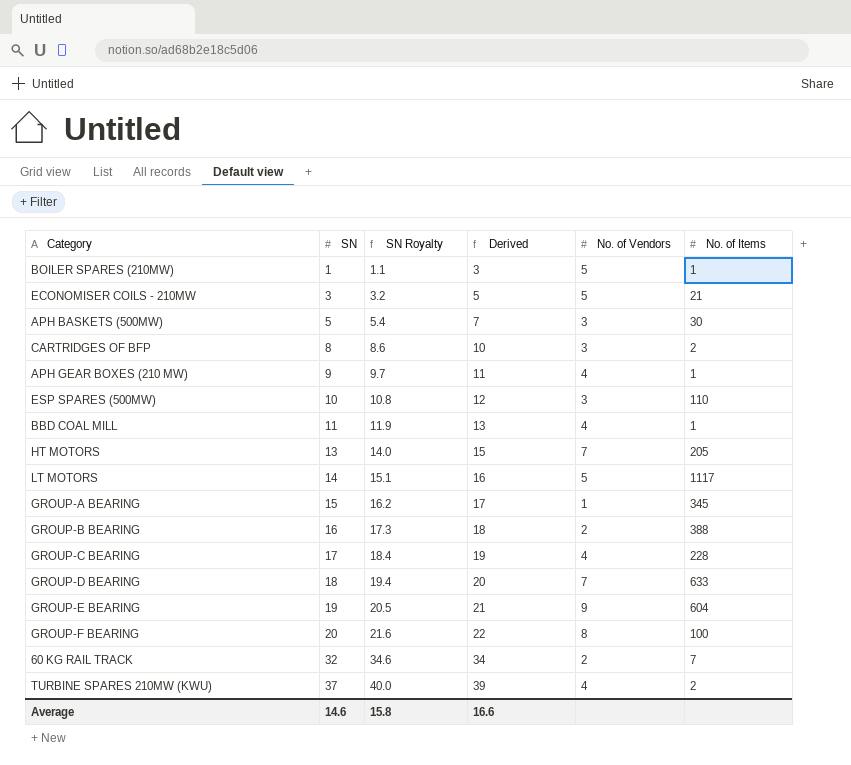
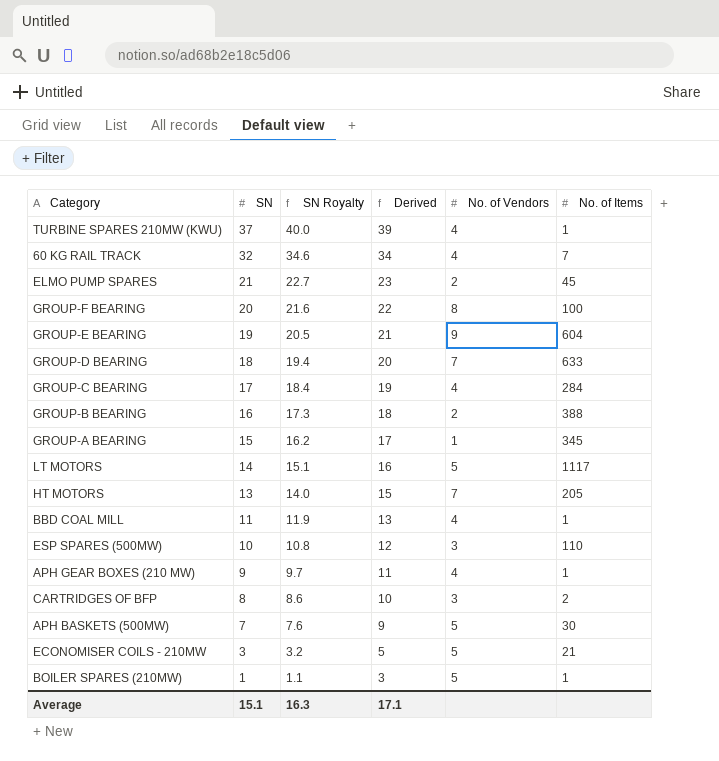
row order: SN ascending -> SN descending
TURBINE SPARES 210MW (KWU) | No. of Items: 2 -> 1
60 KG RAIL TRACK | No. of Vendors: 2 -> 4
row ELMO PUMP SPARES: none -> 21 | 22.7 | 23 | 2 | 45
GROUP-C BEARING | No. of Items: 228 -> 284
APH BASKETS (500MW) | SN: 5 -> 7
APH BASKETS (500MW) | SN Royalty: 5.4 -> 7.6
APH BASKETS (500MW) | Derived: 7 -> 9
APH BASKETS (500MW) | No. of Vendors: 3 -> 5
Average | SN: 14.6 -> 15.1
Average | SN Royalty: 15.8 -> 16.3
Average | Derived: 16.6 -> 17.1

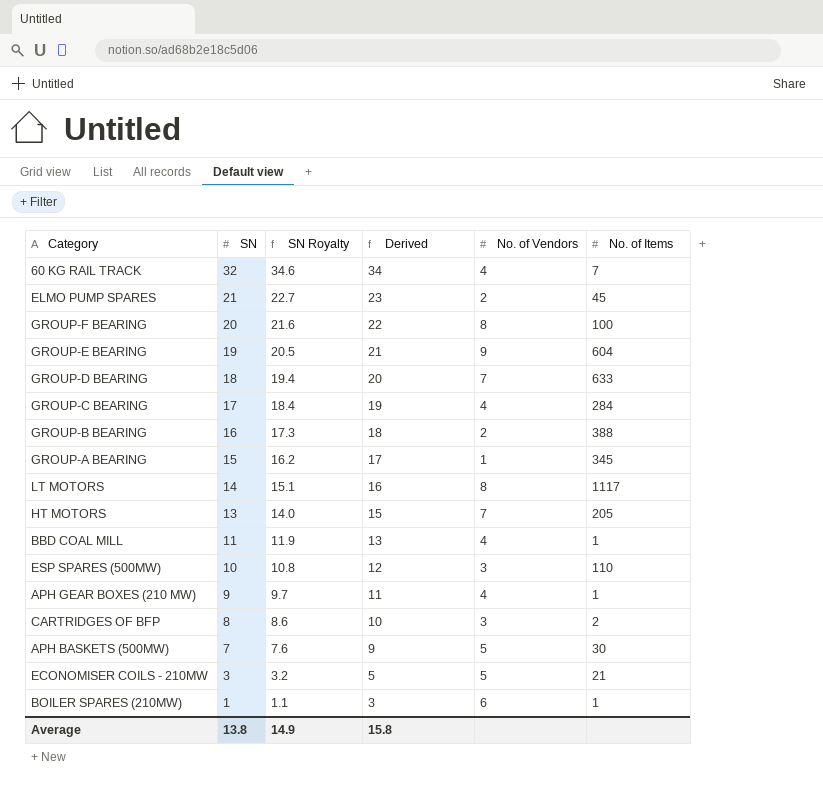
row TURBINE SPARES 210MW (KWU): 37 | 40.0 | 39 | 4 | 1 -> none
LT MOTORS | No. of Vendors: 5 -> 8
BOILER SPARES (210MW) | No. of Vendors: 5 -> 6
Average | SN: 15.1 -> 13.8
Average | SN Royalty: 16.3 -> 14.9
Average | Derived: 17.1 -> 15.8

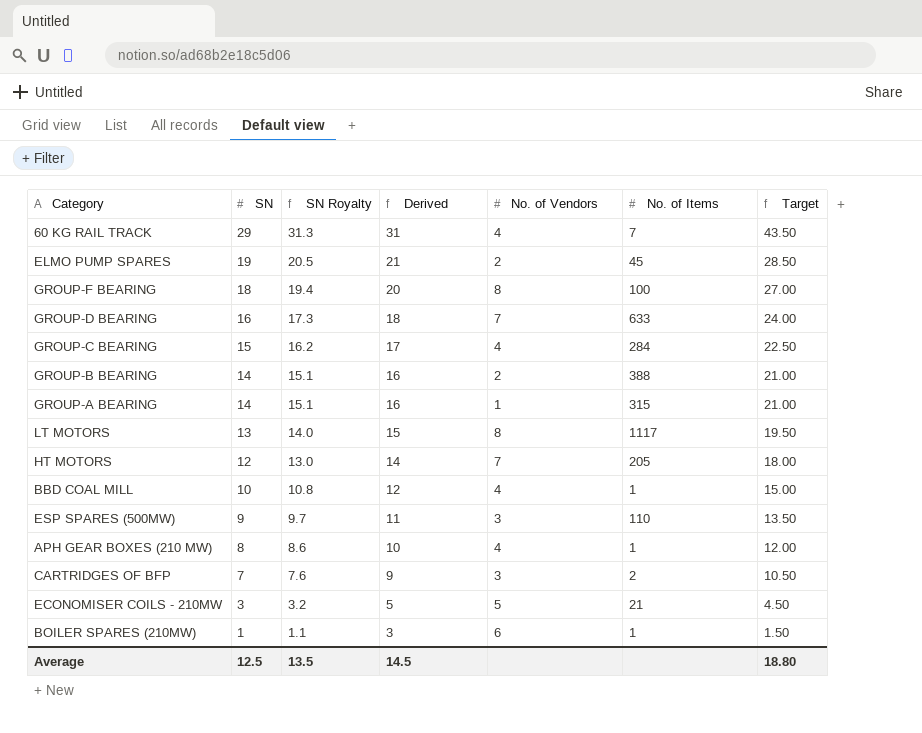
column Target | formula: none -> [SN] * 1.5
row GROUP-E BEARING: 19 | 20.5 | 21 | 9 | 604 -> none
row APH BASKETS (500MW): 7 | 7.6 | 9 | 5 | 30 -> none
60 KG RAIL TRACK | SN: 32 -> 29
60 KG RAIL TRACK | SN Royalty: 34.6 -> 31.3
60 KG RAIL TRACK | Derived: 34 -> 31
ELMO PUMP SPARES | SN: 21 -> 19
ELMO PUMP SPARES | SN Royalty: 22.7 -> 20.5
ELMO PUMP SPARES | Derived: 23 -> 21
GROUP-F BEARING | SN: 20 -> 18
GROUP-F BEARING | SN Royalty: 21.6 -> 19.4
GROUP-F BEARING | Derived: 22 -> 20
GROUP-D BEARING | SN: 18 -> 16
GROUP-D BEARING | SN Royalty: 19.4 -> 17.3
GROUP-D BEARING | Derived: 20 -> 18
GROUP-C BEARING | SN: 17 -> 15
GROUP-C BEARING | SN Royalty: 18.4 -> 16.2
GROUP-C BEARING | Derived: 19 -> 17
GROUP-B BEARING | SN: 16 -> 14
GROUP-B BEARING | SN Royalty: 17.3 -> 15.1
GROUP-B BEARING | Derived: 18 -> 16
GROUP-A BEARING | SN: 15 -> 14
GROUP-A BEARING | SN Royalty: 16.2 -> 15.1
GROUP-A BEARING | Derived: 17 -> 16
GROUP-A BEARING | No. of Items: 345 -> 315
LT MOTORS | SN: 14 -> 13
LT MOTORS | SN Royalty: 15.1 -> 14.0
LT MOTORS | Derived: 16 -> 15
HT MOTORS | SN: 13 -> 12
HT MOTORS | SN Royalty: 14.0 -> 13.0
HT MOTORS | Derived: 15 -> 14
BBD COAL MILL | SN: 11 -> 10
BBD COAL MILL | SN Royalty: 11.9 -> 10.8
BBD COAL MILL | Derived: 13 -> 12
ESP SPARES (500MW) | SN: 10 -> 9
ESP SPARES (500MW) | SN Royalty: 10.8 -> 9.7
ESP SPARES (500MW) | Derived: 12 -> 11
APH GEAR BOXES (210 MW) | SN: 9 -> 8
APH GEAR BOXES (210 MW) | SN Royalty: 9.7 -> 8.6
APH GEAR BOXES (210 MW) | Derived: 11 -> 10
CARTRIDGES OF BFP | SN: 8 -> 7
CARTRIDGES OF BFP | SN Royalty: 8.6 -> 7.6
CARTRIDGES OF BFP | Derived: 10 -> 9
Average | SN: 13.8 -> 12.5
Average | SN Royalty: 14.9 -> 13.5
Average | Derived: 15.8 -> 14.5

